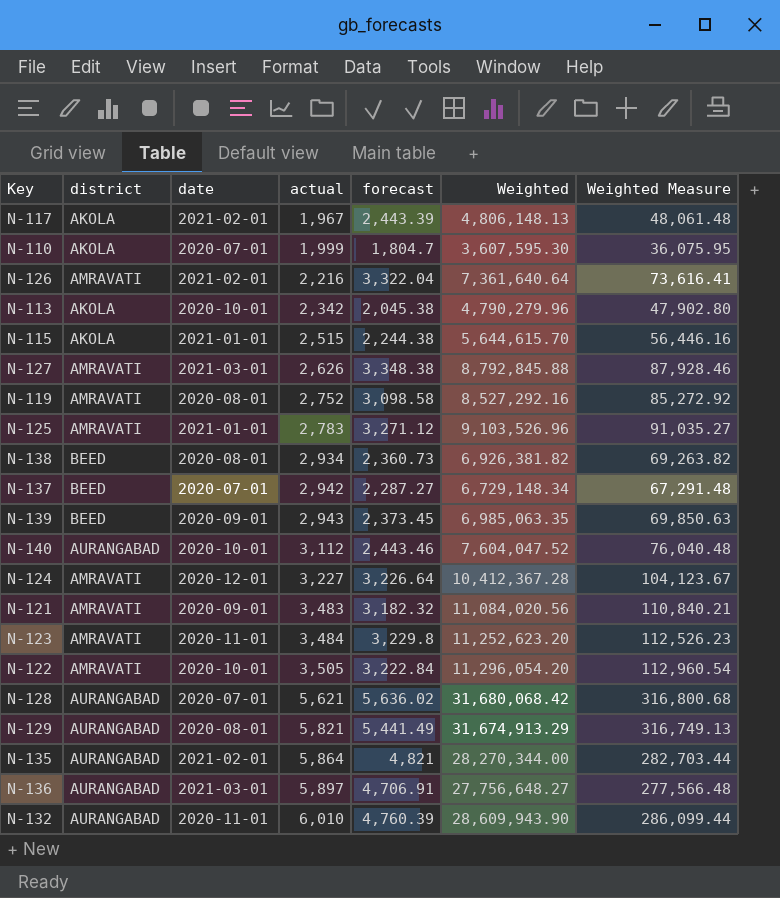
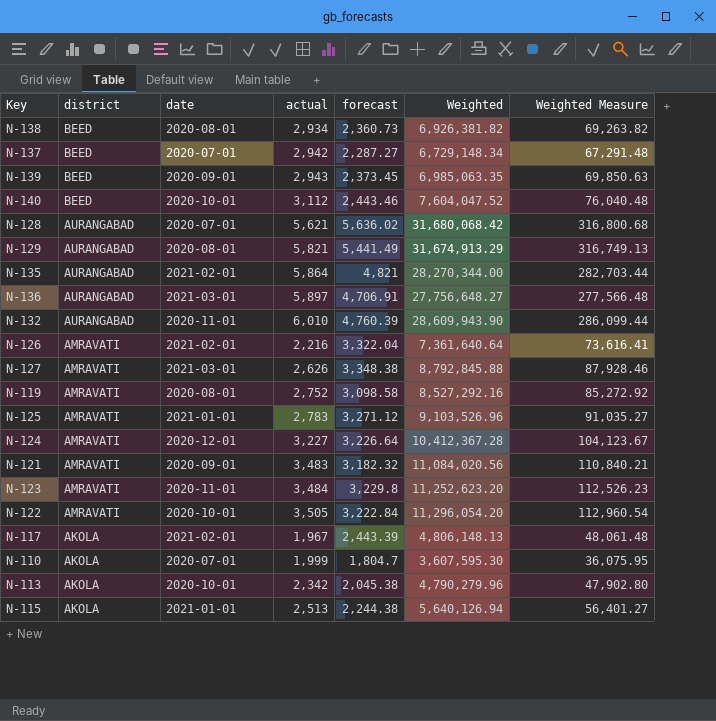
row order: actual ascending -> district descending
N-140 | district: AURANGABAD -> BEED
N-115 | actual: 2,515 -> 2,513
N-115 | Weighted: 5,644,615.70 -> 5,640,126.94
N-115 | Weighted Measure: 56,446.16 -> 56,401.27

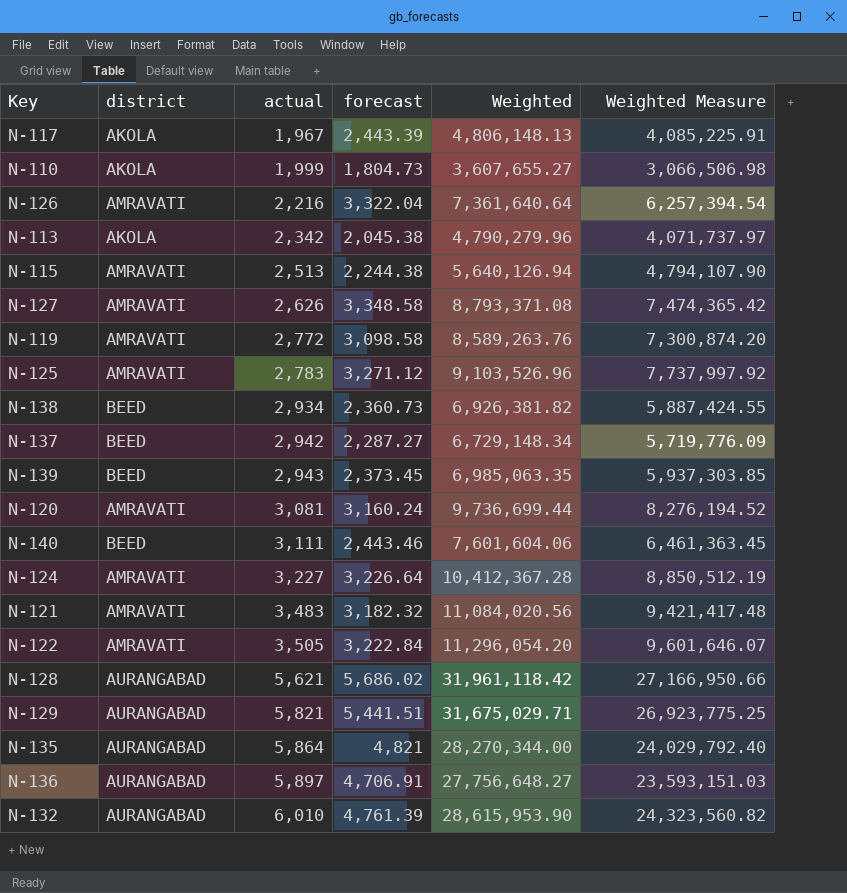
row order: district descending -> actual ascending
column date | position: 3 -> none
column Weighted Measure | formula: [Weighted] * 0.01 -> [Weighted] * 0.85
row N-123: AMRAVATI | 2020-11-01 | 3,484 | 3,229.8 | 11,252,623.20 | 112,526.23 -> none
N-110 | forecast: 1,804.7 -> 1,804.73
N-110 | Weighted: 3,607,595.30 -> 3,607,655.27
N-115 | district: AKOLA -> AMRAVATI
N-127 | forecast: 3,348.38 -> 3,348.58
N-127 | Weighted: 8,792,845.88 -> 8,793,371.08
N-119 | actual: 2,752 -> 2,772
N-119 | Weighted: 8,527,292.16 -> 8,589,263.76
row N-120: none -> AMRAVATI | 3,081 | 3,160.24 | 9,736,699.44 | 8,276,194.52
N-140 | actual: 3,112 -> 3,111
N-140 | Weighted: 7,604,047.52 -> 7,601,604.06
N-128 | forecast: 5,636.02 -> 5,686.02
N-128 | Weighted: 31,680,068.42 -> 31,961,118.42
N-129 | forecast: 5,441.49 -> 5,441.51
N-129 | Weighted: 31,674,913.29 -> 31,675,029.71
N-132 | forecast: 4,760.39 -> 4,761.39
N-132 | Weighted: 28,609,943.90 -> 28,615,953.90

